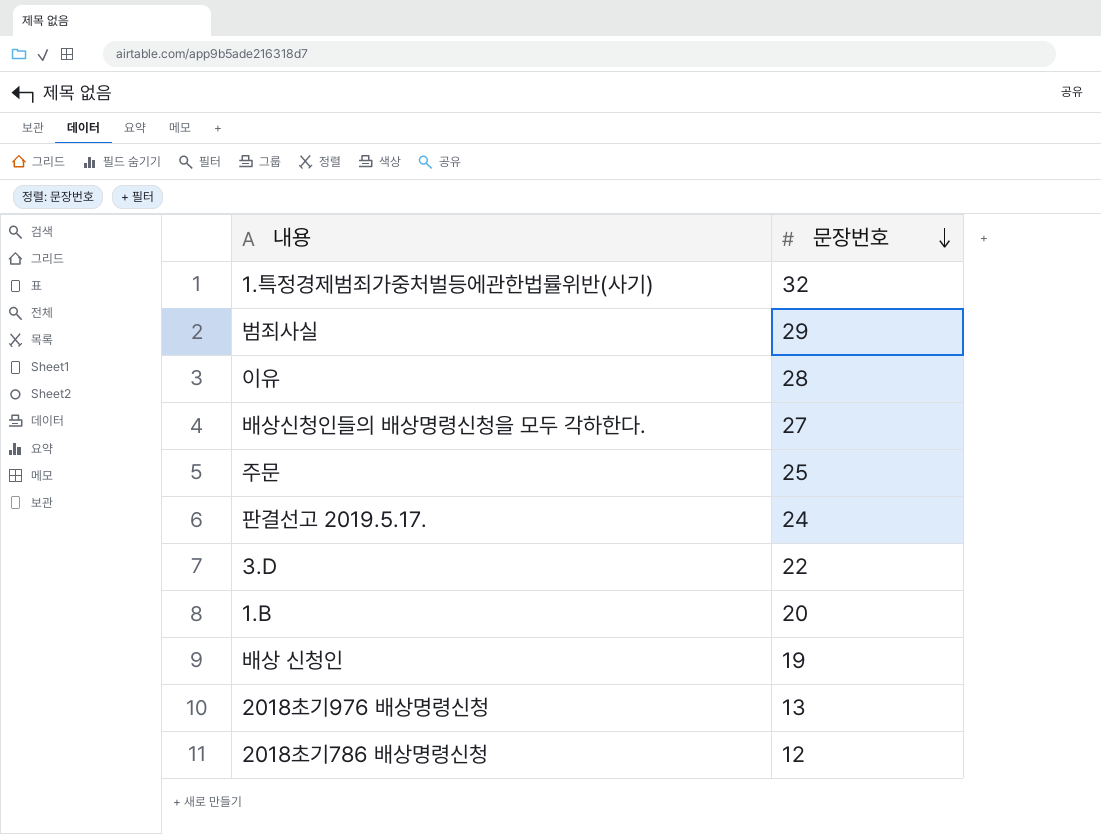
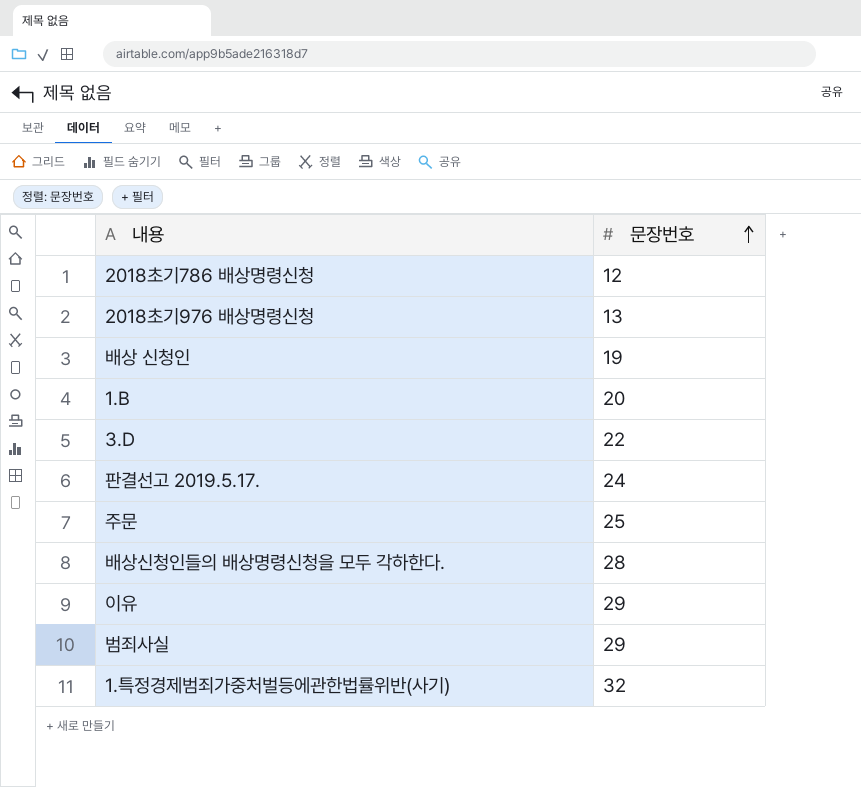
row order: 문장번호 descending -> 문장번호 ascending
배상신청인들의 배상명령신청을 모두 각하한다. | 문장번호: 27 -> 28
이유 | 문장번호: 28 -> 29

